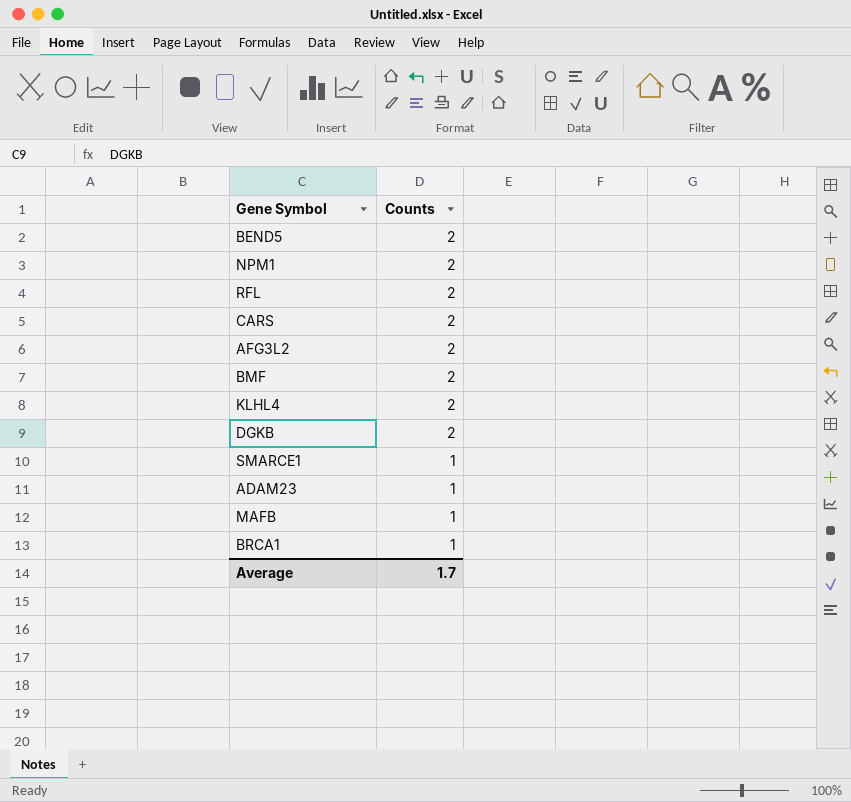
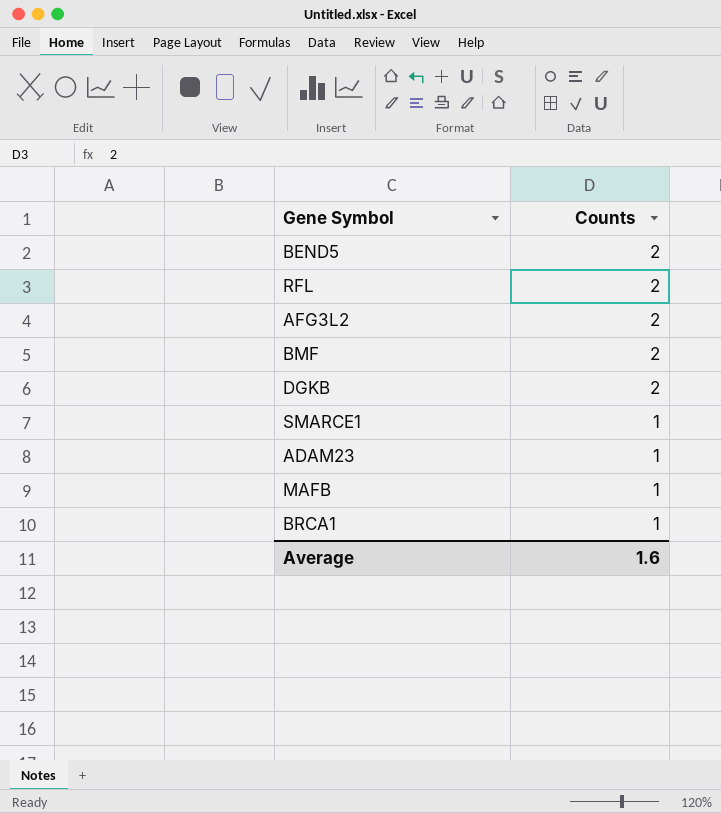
row NPM1: 2 -> none
row CARS: 2 -> none
row KLHL4: 2 -> none
Average | Counts: 1.7 -> 1.6

